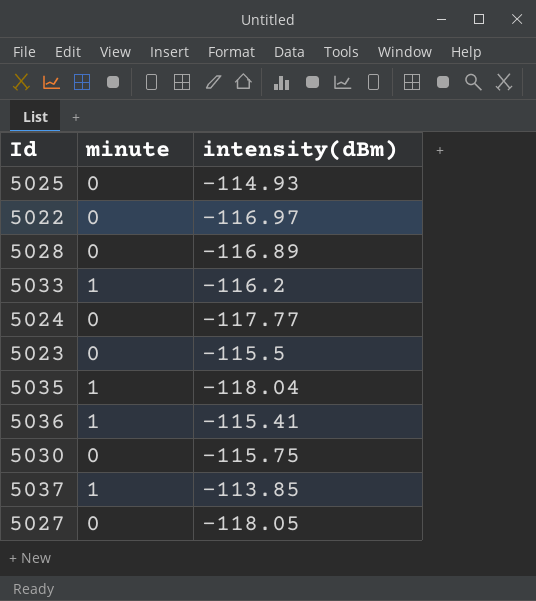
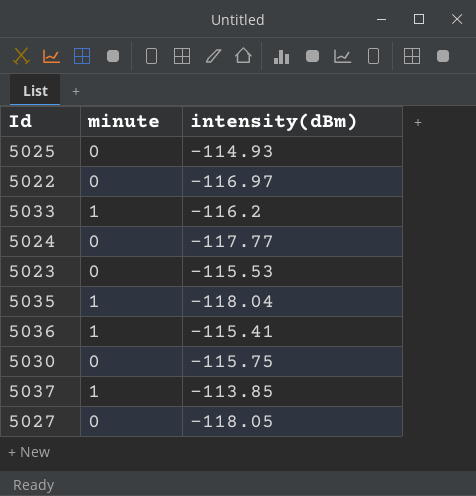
row 5028: 0 | -116.89 -> none
5023 | intensity(dBm): -115.5 -> -115.53

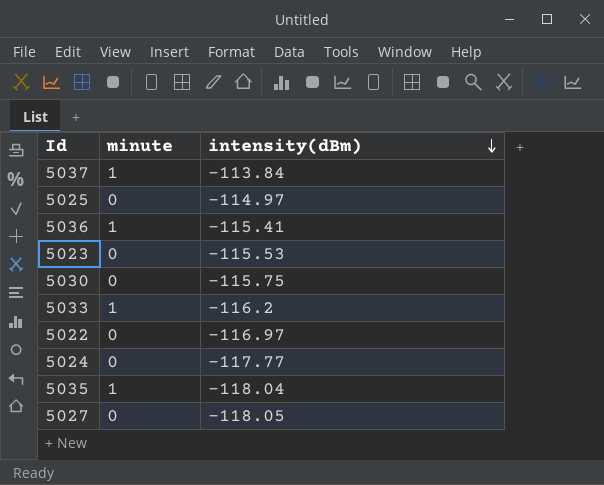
row order: none -> intensity(dBm) descending
5037 | intensity(dBm): -113.85 -> -113.84
5025 | intensity(dBm): -114.93 -> -114.97

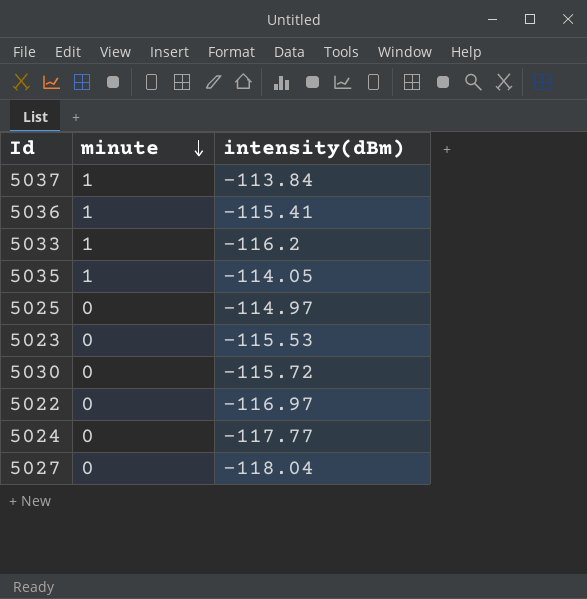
row order: intensity(dBm) descending -> minute descending
5035 | intensity(dBm): -118.04 -> -114.05
5030 | intensity(dBm): -115.75 -> -115.72
5027 | intensity(dBm): -118.05 -> -118.04

